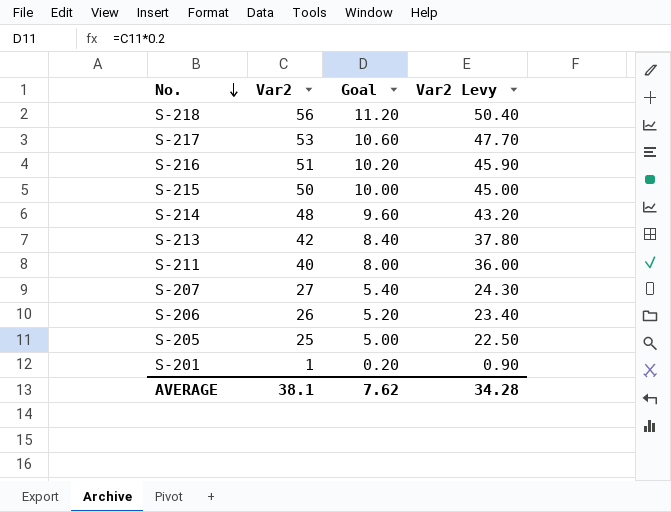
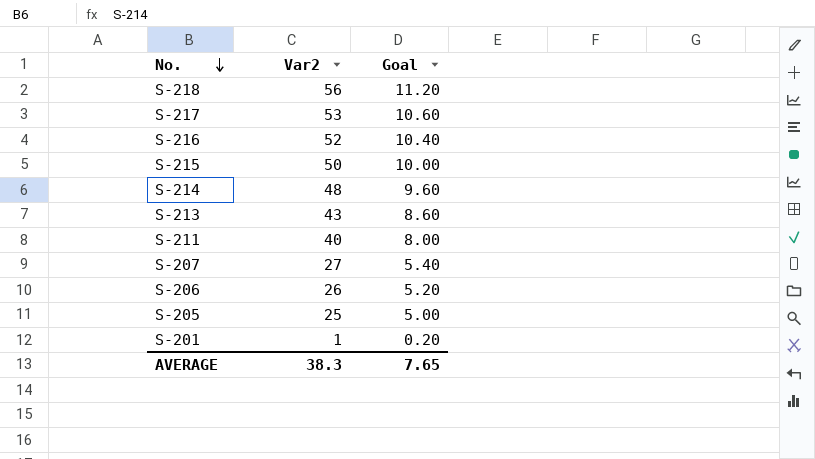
column Var2 Levy | formula: [Var2] * 0.9 -> none
S-216 | Var2: 51 -> 52
S-216 | Goal: 10.20 -> 10.40
S-213 | Var2: 42 -> 43
S-213 | Goal: 8.40 -> 8.60
AVERAGE | Var2: 38.1 -> 38.3
AVERAGE | Goal: 7.62 -> 7.65

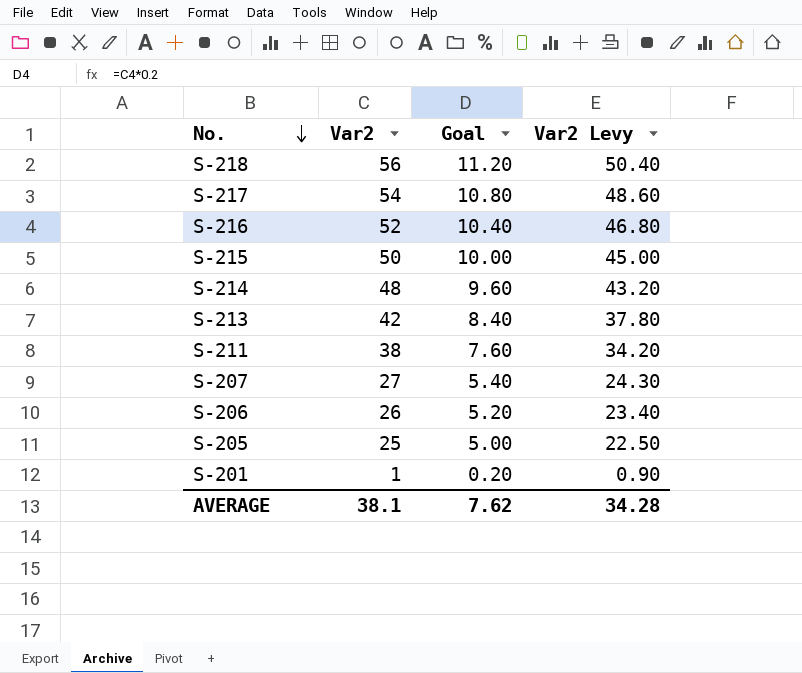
column Var2 Levy | formula: none -> [Var2] * 0.9
S-217 | Var2: 53 -> 54
S-217 | Goal: 10.60 -> 10.80
S-213 | Var2: 43 -> 42
S-213 | Goal: 8.60 -> 8.40
S-211 | Var2: 40 -> 38
S-211 | Goal: 8.00 -> 7.60
AVERAGE | Var2: 38.3 -> 38.1
AVERAGE | Goal: 7.65 -> 7.62

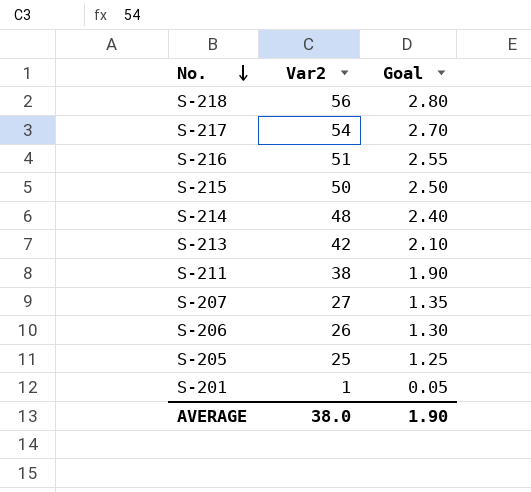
column Var2 Levy | formula: [Var2] * 0.9 -> none
column Goal | formula: [Var2] * 0.2 -> [Var2] * 0.05
S-216 | Var2: 52 -> 51
AVERAGE | Var2: 38.1 -> 38.0
AVERAGE | Goal: 7.62 -> 1.90

